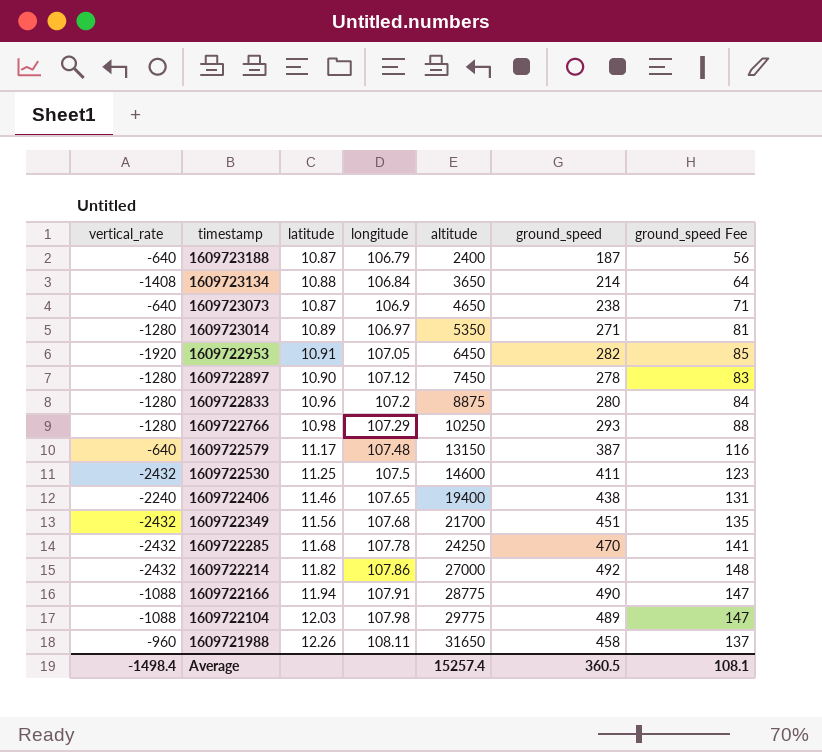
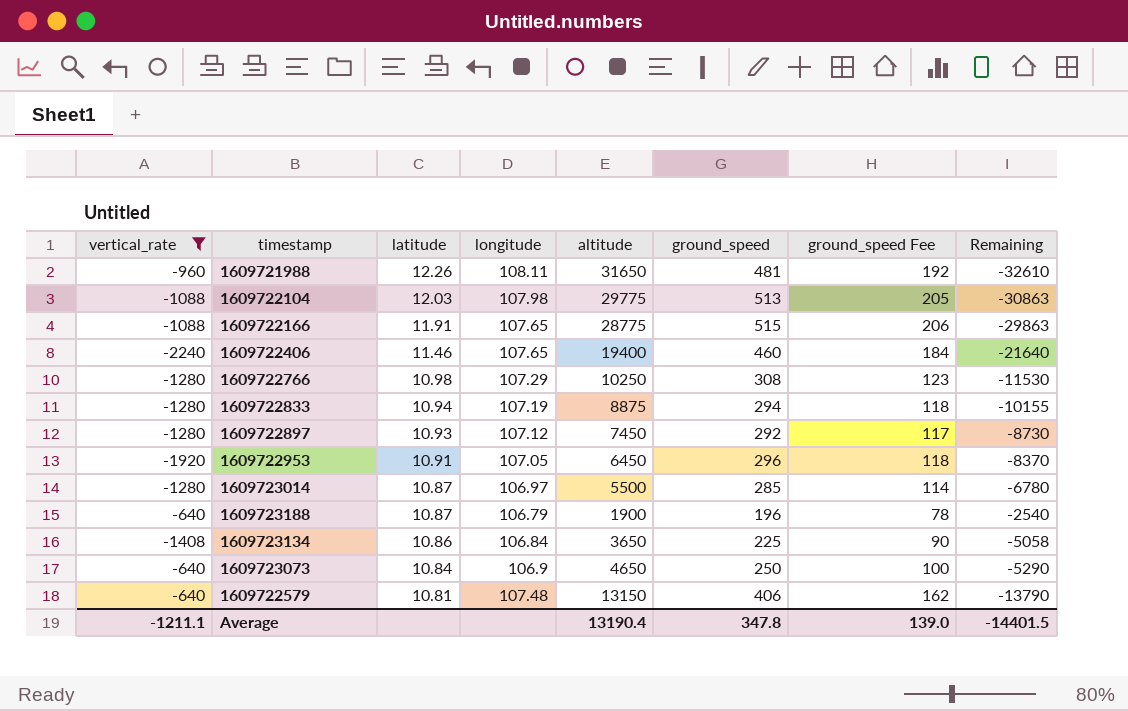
filter: none -> vertical_rate != -2432
row order: timestamp descending -> latitude descending
column ground_speed Fee | formula: [ground_speed] * 0.3 -> [ground_speed] * 0.4
column Remaining | formula: none -> [vertical_rate] - [altitude]
1609721988 | ground_speed: 458 -> 481
1609722104 | ground_speed: 489 -> 513
1609722166 | latitude: 11.94 -> 11.91
1609722166 | longitude: 107.91 -> 107.65
1609722166 | ground_speed: 490 -> 515
1609722406 | ground_speed: 438 -> 460
1609722766 | ground_speed: 293 -> 308
1609722833 | latitude: 10.96 -> 10.94
1609722833 | longitude: 107.2 -> 107.19
1609722833 | ground_speed: 280 -> 294
1609722897 | latitude: 10.90 -> 10.93
1609722897 | ground_speed: 278 -> 292
1609722953 | ground_speed: 282 -> 296
1609723014 | latitude: 10.89 -> 10.87
1609723014 | altitude: 5350 -> 5500
1609723014 | ground_speed: 271 -> 285
1609723188 | altitude: 2400 -> 1900
1609723188 | ground_speed: 187 -> 196
1609723134 | latitude: 10.88 -> 10.86
1609723134 | ground_speed: 214 -> 225
1609723073 | latitude: 10.87 -> 10.84
1609723073 | ground_speed: 238 -> 250
1609722579 | latitude: 11.17 -> 10.81
1609722579 | ground_speed: 387 -> 406
Average | vertical_rate: -1498.4 -> -1211.1
Average | altitude: 15257.4 -> 13190.4
Average | ground_speed: 360.5 -> 347.8
Average | ground_speed Fee: 108.1 -> 139.0

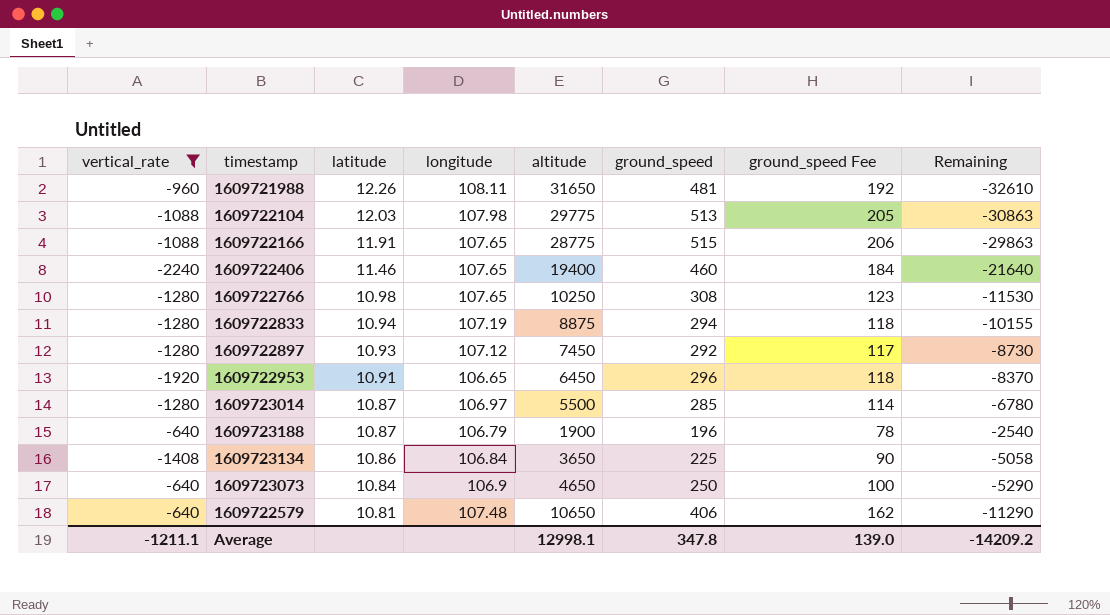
1609722766 | longitude: 107.29 -> 107.65
1609722953 | longitude: 107.05 -> 106.65
1609722579 | altitude: 13150 -> 10650
1609722579 | Remaining: -13790 -> -11290
Average | altitude: 13190.4 -> 12998.1
Average | Remaining: -14401.5 -> -14209.2

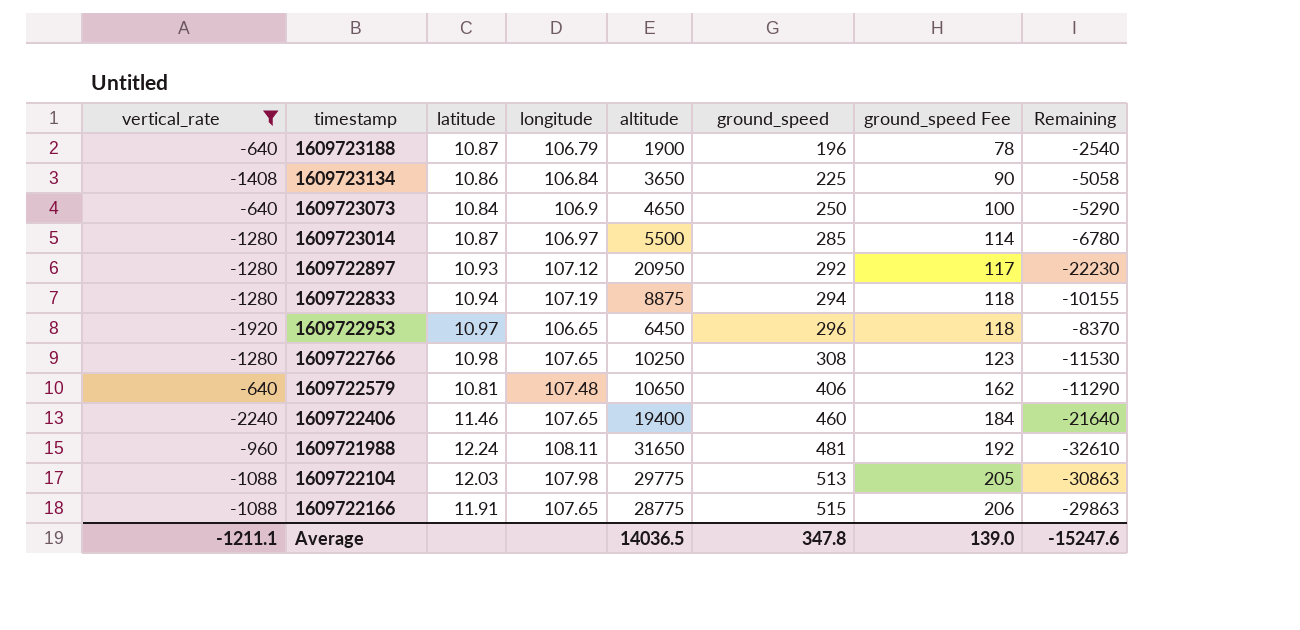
row order: latitude descending -> ground_speed ascending
1609722897 | altitude: 7450 -> 20950
1609722897 | Remaining: -8730 -> -22230
1609722953 | latitude: 10.91 -> 10.97
1609721988 | latitude: 12.26 -> 12.24
Average | altitude: 12998.1 -> 14036.5
Average | Remaining: -14209.2 -> -15247.6

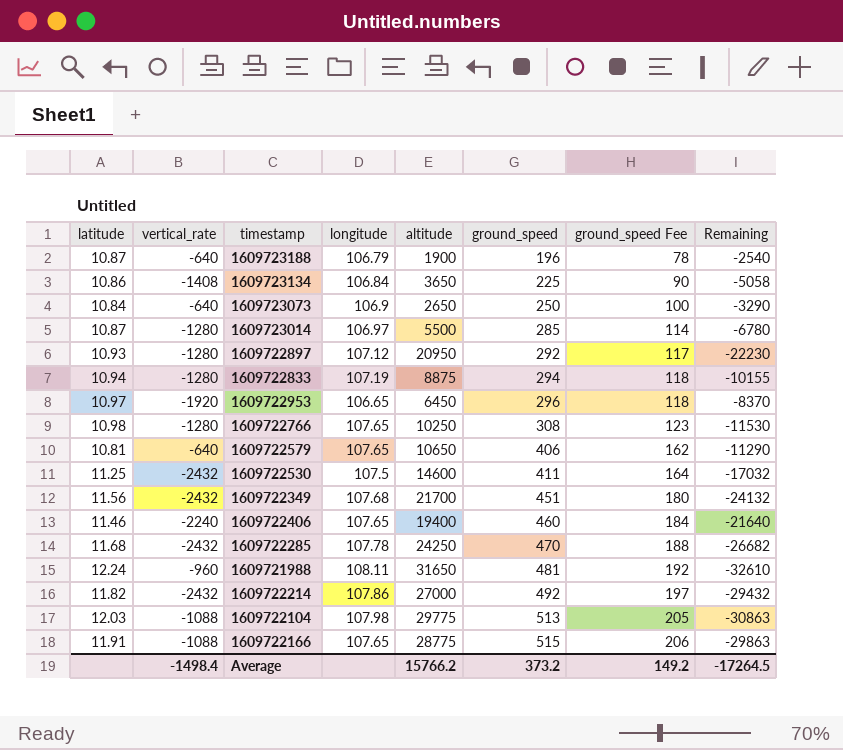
filter: vertical_rate != -2432 -> none
column latitude | position: 3 -> 1
1609723073 | altitude: 4650 -> 2650
1609723073 | Remaining: -5290 -> -3290
1609722579 | longitude: 107.48 -> 107.65
Average | vertical_rate: -1211.1 -> -1498.4
Average | altitude: 14036.5 -> 15766.2
Average | ground_speed: 347.8 -> 373.2
Average | ground_speed Fee: 139.0 -> 149.2
Average | Remaining: -15247.6 -> -17264.5

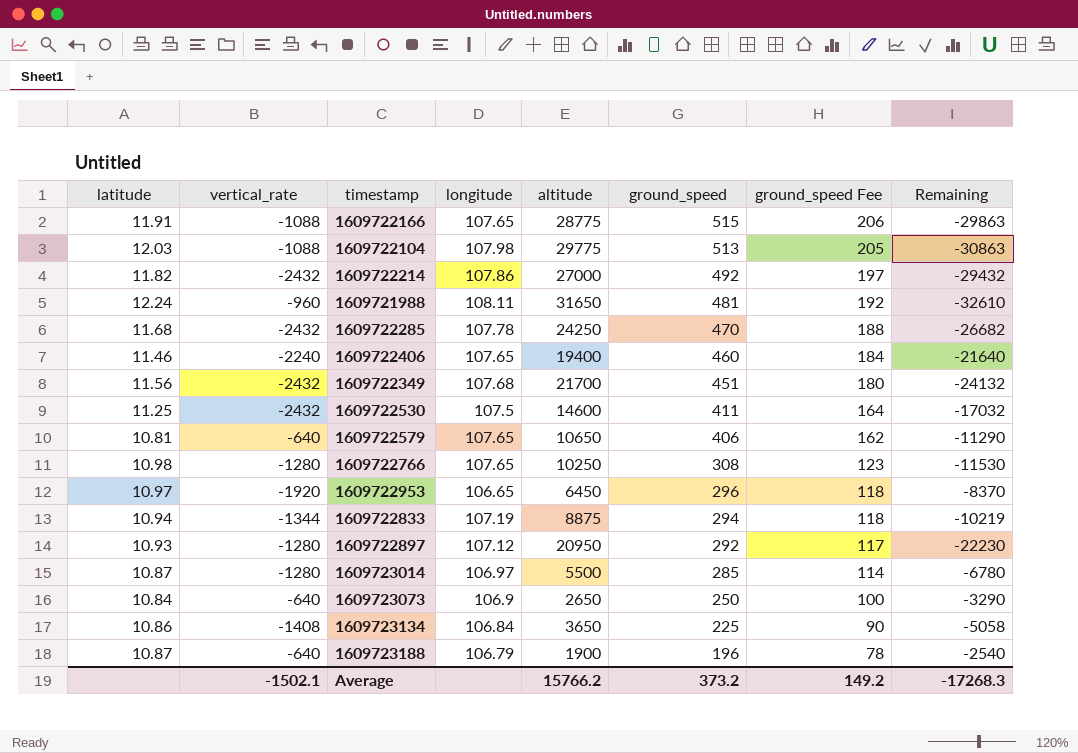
row order: ground_speed ascending -> ground_speed descending
1609722833 | vertical_rate: -1280 -> -1344
1609722833 | Remaining: -10155 -> -10219
Average | vertical_rate: -1498.4 -> -1502.1
Average | Remaining: -17264.5 -> -17268.3

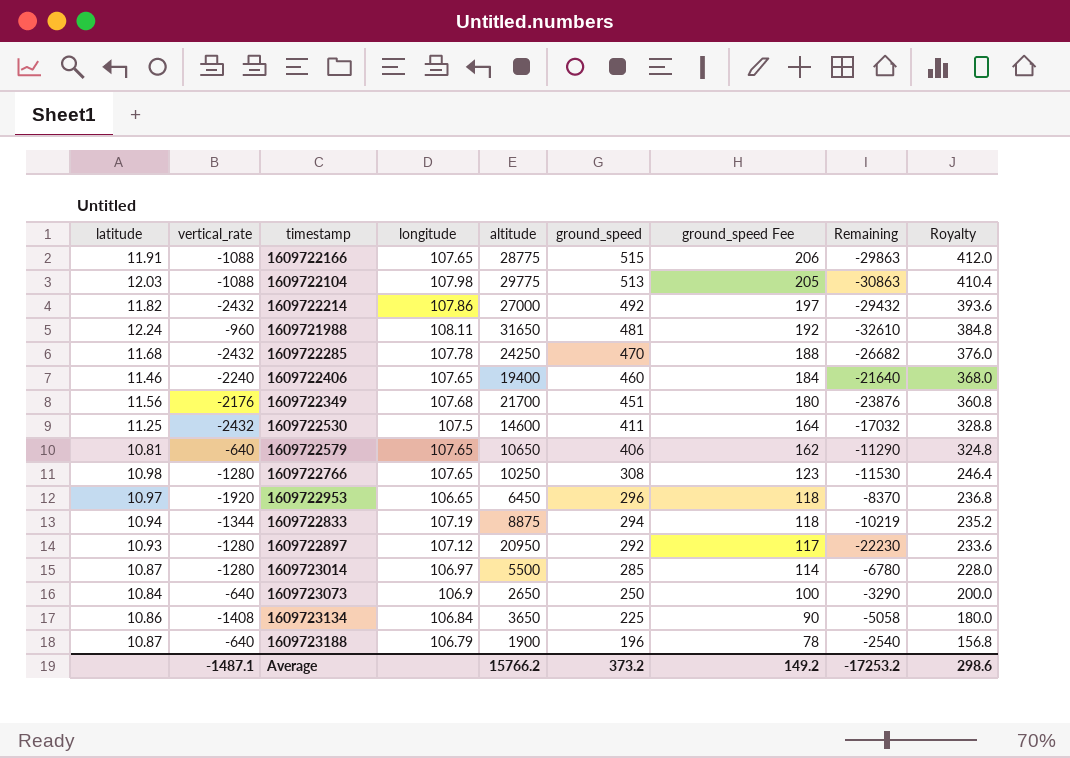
column Royalty | formula: none -> [ground_speed] * 0.8
1609722349 | vertical_rate: -2432 -> -2176
1609722349 | Remaining: -24132 -> -23876
Average | vertical_rate: -1502.1 -> -1487.1
Average | Remaining: -17268.3 -> -17253.2

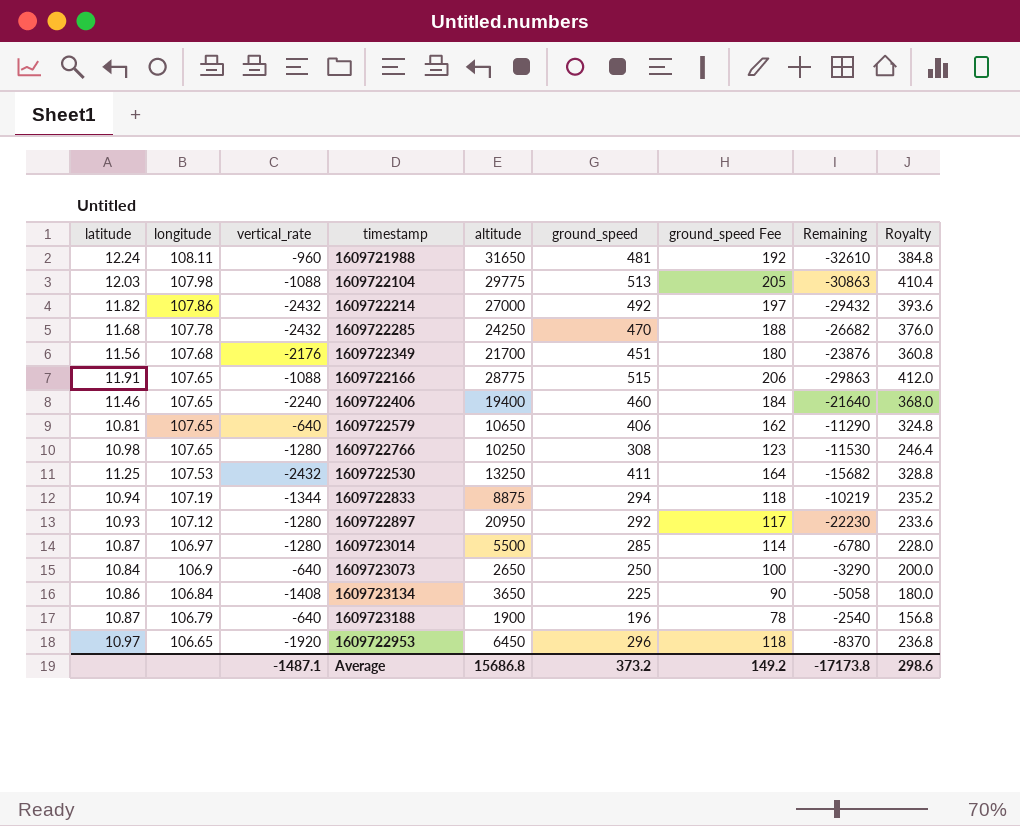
row order: ground_speed descending -> longitude descending
column longitude | position: 4 -> 2
1609722530 | longitude: 107.5 -> 107.53
1609722530 | altitude: 14600 -> 13250
1609722530 | Remaining: -17032 -> -15682
Average | altitude: 15766.2 -> 15686.8
Average | Remaining: -17253.2 -> -17173.8

